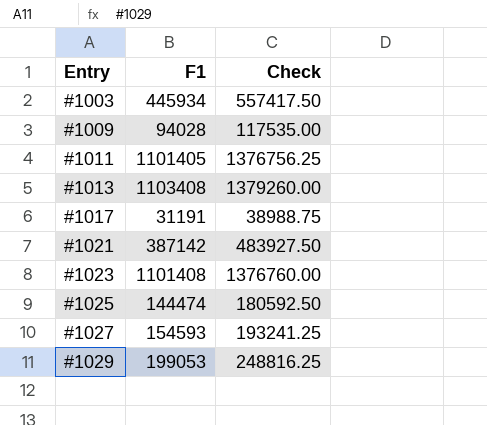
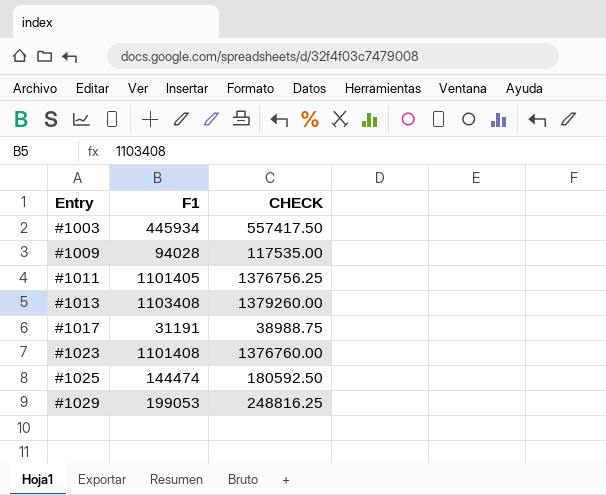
column name: Check -> CHECK
row #1021: 387142 | 483927.50 -> none
row #1027: 154593 | 193241.25 -> none

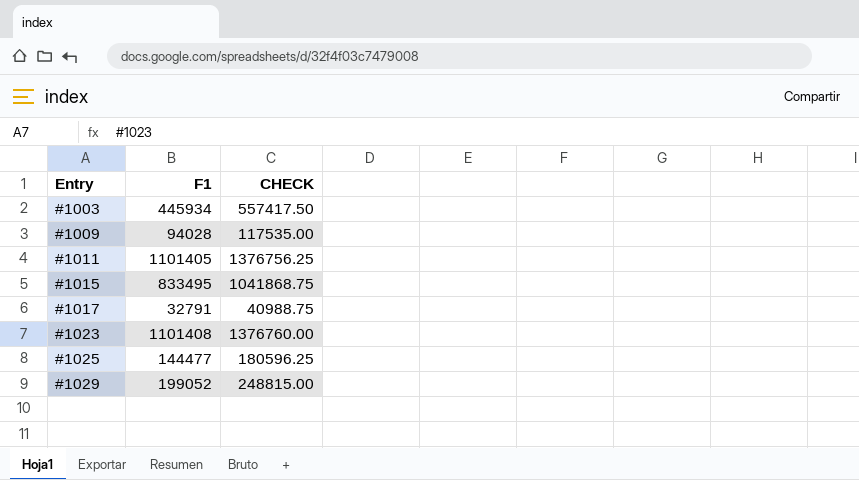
row #1013: 1103408 | 1379260.00 -> none
row #1015: none -> 833495 | 1041868.75
#1017 | F1: 31191 -> 32791
#1017 | CHECK: 38988.75 -> 40988.75
#1025 | F1: 144474 -> 144477
#1025 | CHECK: 180592.50 -> 180596.25
#1029 | F1: 199053 -> 199052
#1029 | CHECK: 248816.25 -> 248815.00

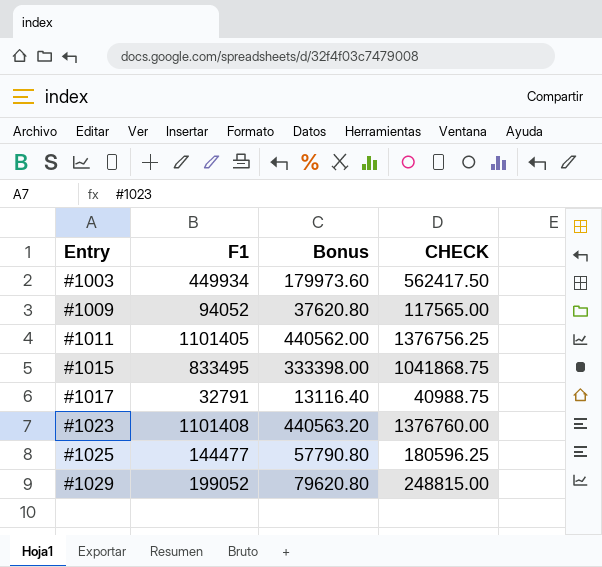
column Bonus | formula: none -> [F1] * 0.4
#1003 | F1: 445934 -> 449934
#1003 | CHECK: 557417.50 -> 562417.50
#1009 | F1: 94028 -> 94052
#1009 | CHECK: 117535.00 -> 117565.00

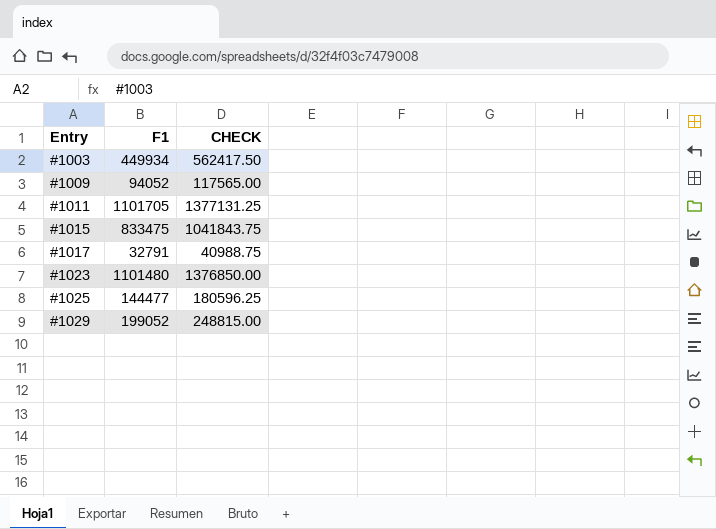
column Bonus | formula: [F1] * 0.4 -> none
#1011 | F1: 1101405 -> 1101705
#1011 | CHECK: 1376756.25 -> 1377131.25
#1015 | F1: 833495 -> 833475
#1015 | CHECK: 1041868.75 -> 1041843.75
#1023 | F1: 1101408 -> 1101480
#1023 | CHECK: 1376760.00 -> 1376850.00

